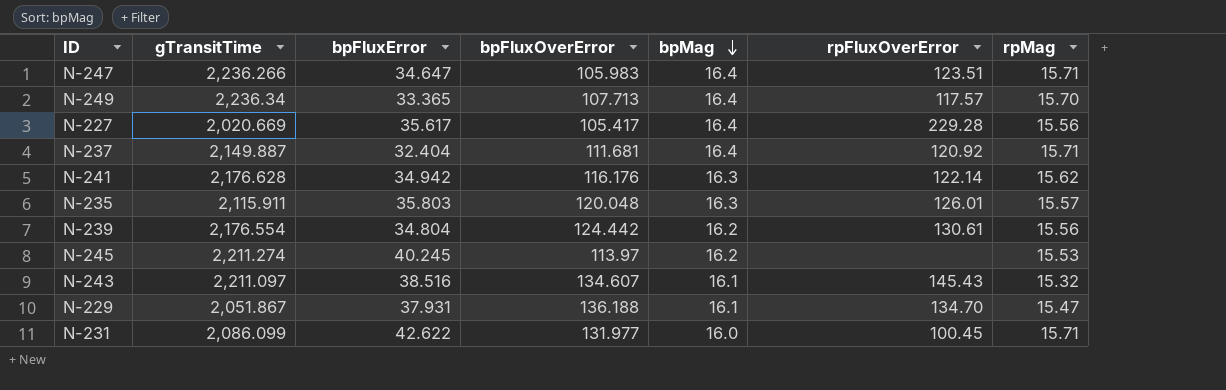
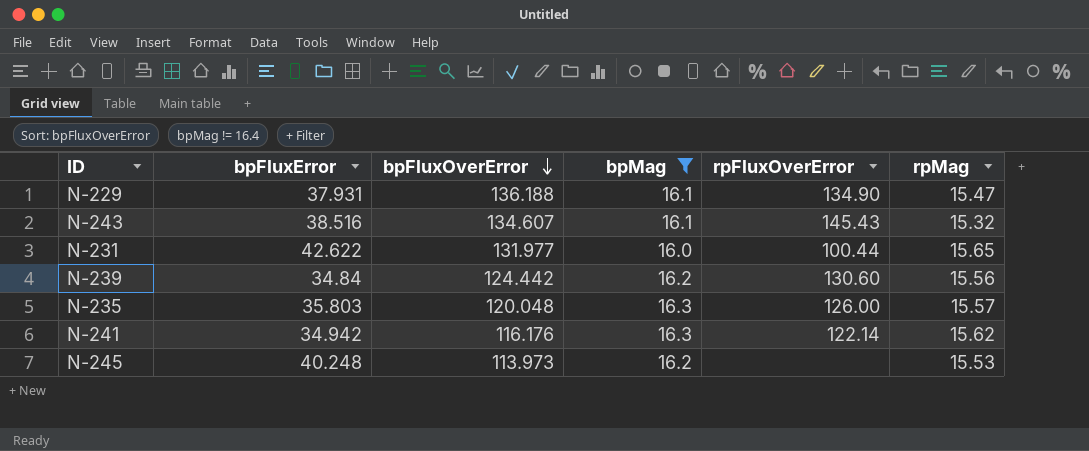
filter: none -> bpMag != 16.4
row order: bpMag descending -> bpFluxOverError descending
column gTransitTime | position: 2 -> none
N-229 | rpFluxOverError: 134.70 -> 134.90
N-231 | rpFluxOverError: 100.45 -> 100.44
N-231 | rpMag: 15.71 -> 15.65
N-239 | bpFluxError: 34.804 -> 34.84
N-239 | rpFluxOverError: 130.61 -> 130.60
N-235 | rpFluxOverError: 126.01 -> 126.00
N-245 | bpFluxError: 40.245 -> 40.248
N-245 | bpFluxOverError: 113.97 -> 113.973

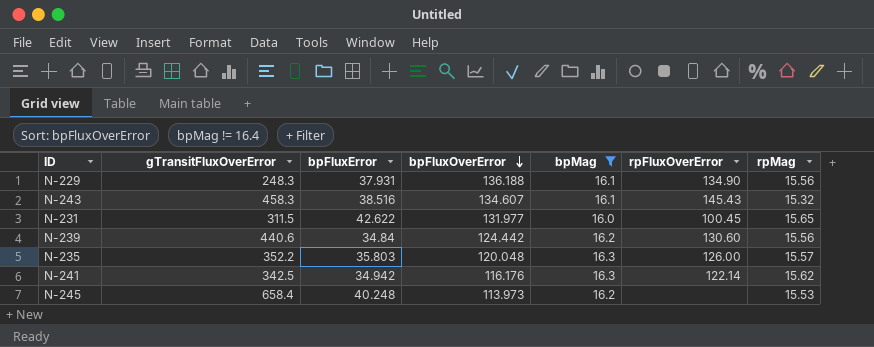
column gTransitFluxOverError | position: none -> 2
N-229 | rpMag: 15.47 -> 15.56
N-231 | rpFluxOverError: 100.44 -> 100.45

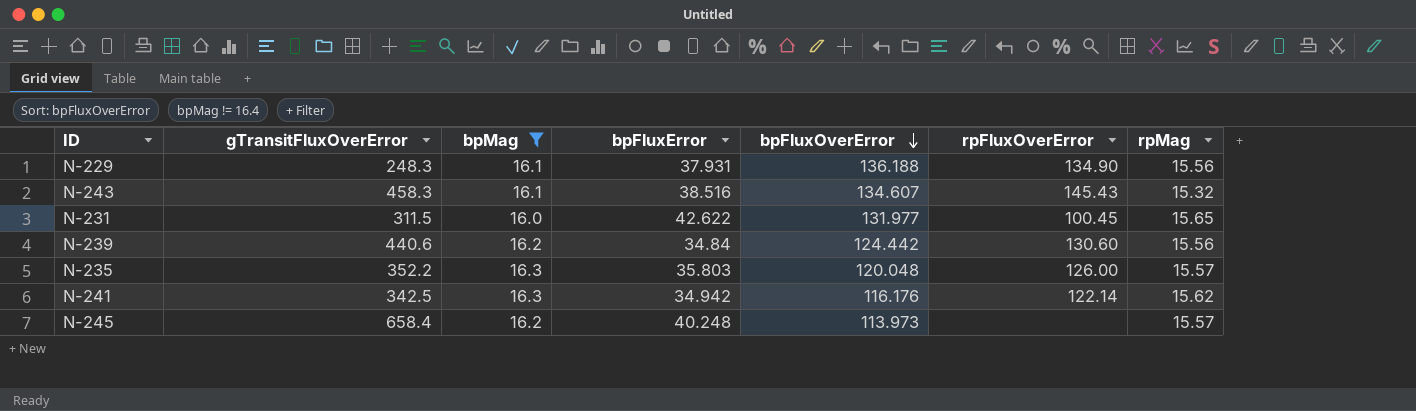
column bpMag | position: 5 -> 3
N-245 | rpMag: 15.53 -> 15.57

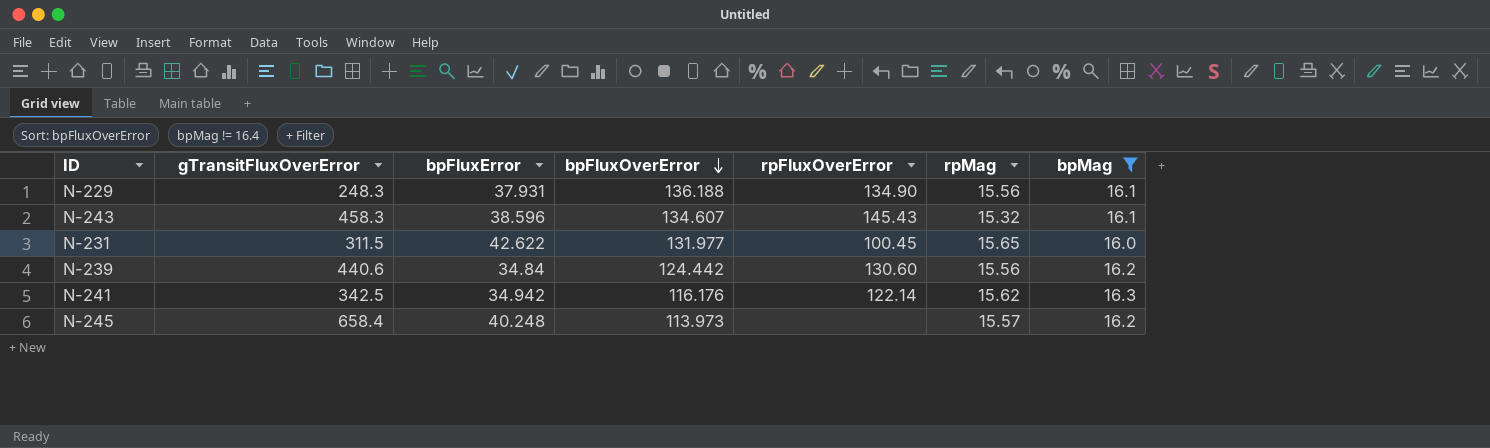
column bpMag | position: 3 -> 7
row N-235: 352.2 | 16.3 | 35.803 | 120.048 | 126.00 | 15.57 -> none
N-243 | bpFluxError: 38.516 -> 38.596

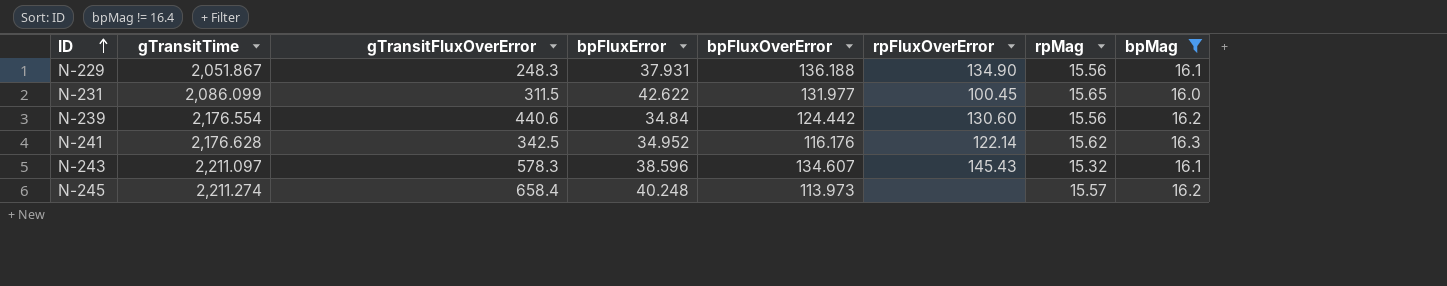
row order: bpFluxOverError descending -> ID ascending
column gTransitTime | position: none -> 2
N-241 | bpFluxError: 34.942 -> 34.952
N-243 | gTransitFluxOverError: 458.3 -> 578.3

